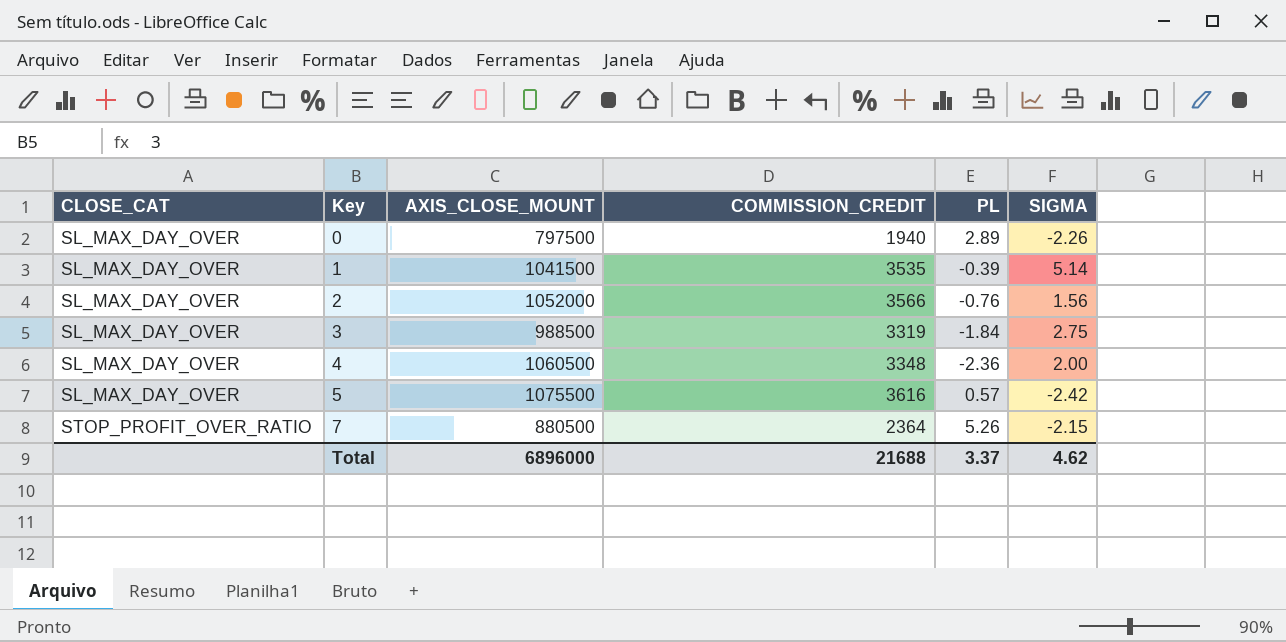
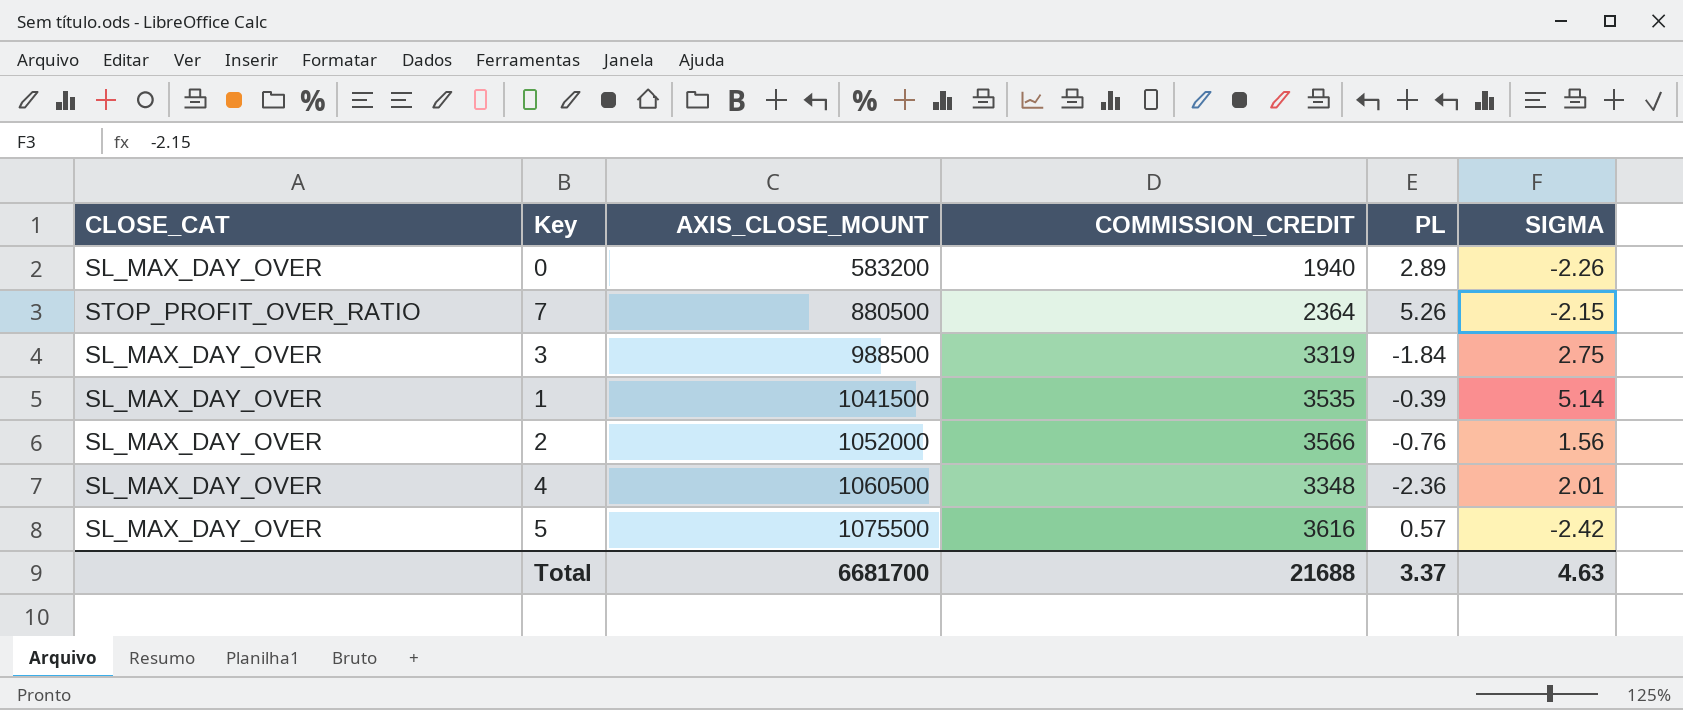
row order: CLOSE_CAT ascending -> AXIS_CLOSE_MOUNT ascending
0 | AXIS_CLOSE_MOUNT: 797500 -> 583200
4 | SIGMA: 2.00 -> 2.01
Total | AXIS_CLOSE_MOUNT: 6896000 -> 6681700
Total | SIGMA: 4.62 -> 4.63

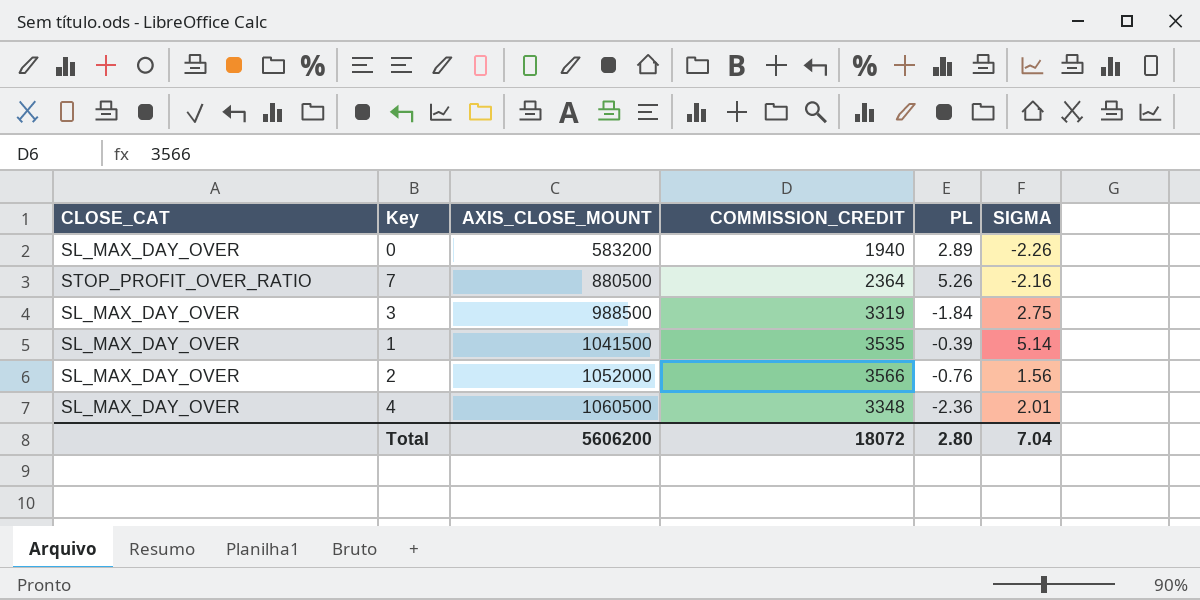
row 5: SL_MAX_DAY_OVER | 1075500 | 3616 | 0.57 | -2.42 -> none
7 | SIGMA: -2.15 -> -2.16
Total | AXIS_CLOSE_MOUNT: 6681700 -> 5606200
Total | COMMISSION_CREDIT: 21688 -> 18072
Total | PL: 3.37 -> 2.80
Total | SIGMA: 4.63 -> 7.04

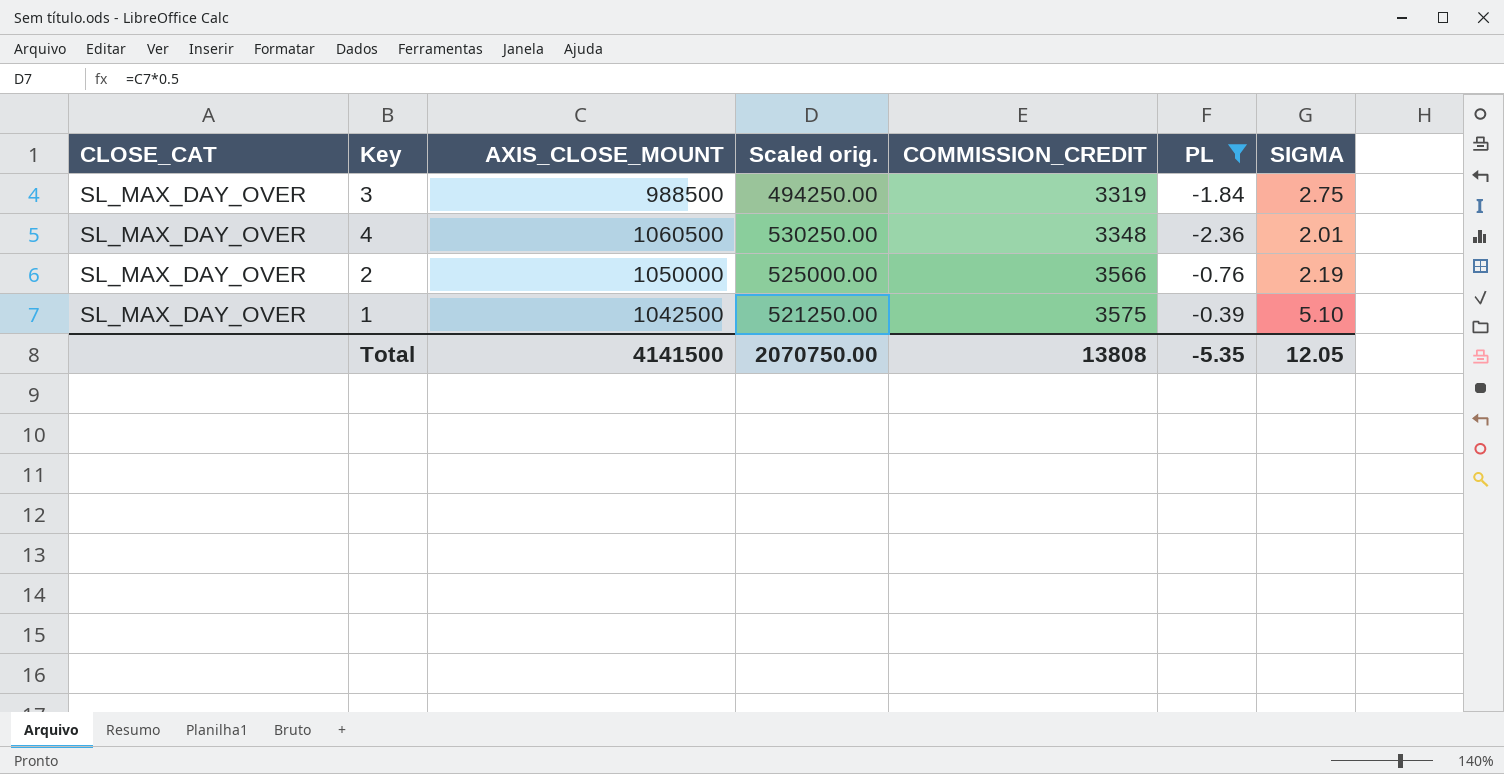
filter: none -> PL <= -0.39
row order: AXIS_CLOSE_MOUNT ascending -> COMMISSION_CREDIT ascending
column Scaled orig. | formula: none -> [AXIS_CLOSE_MOUNT] * 0.5
2 | AXIS_CLOSE_MOUNT: 1052000 -> 1050000
2 | SIGMA: 1.56 -> 2.19
1 | AXIS_CLOSE_MOUNT: 1041500 -> 1042500
1 | COMMISSION_CREDIT: 3535 -> 3575
1 | SIGMA: 5.14 -> 5.10
Total | AXIS_CLOSE_MOUNT: 5606200 -> 4141500
Total | COMMISSION_CREDIT: 18072 -> 13808
Total | PL: 2.80 -> -5.35
Total | SIGMA: 7.04 -> 12.05

